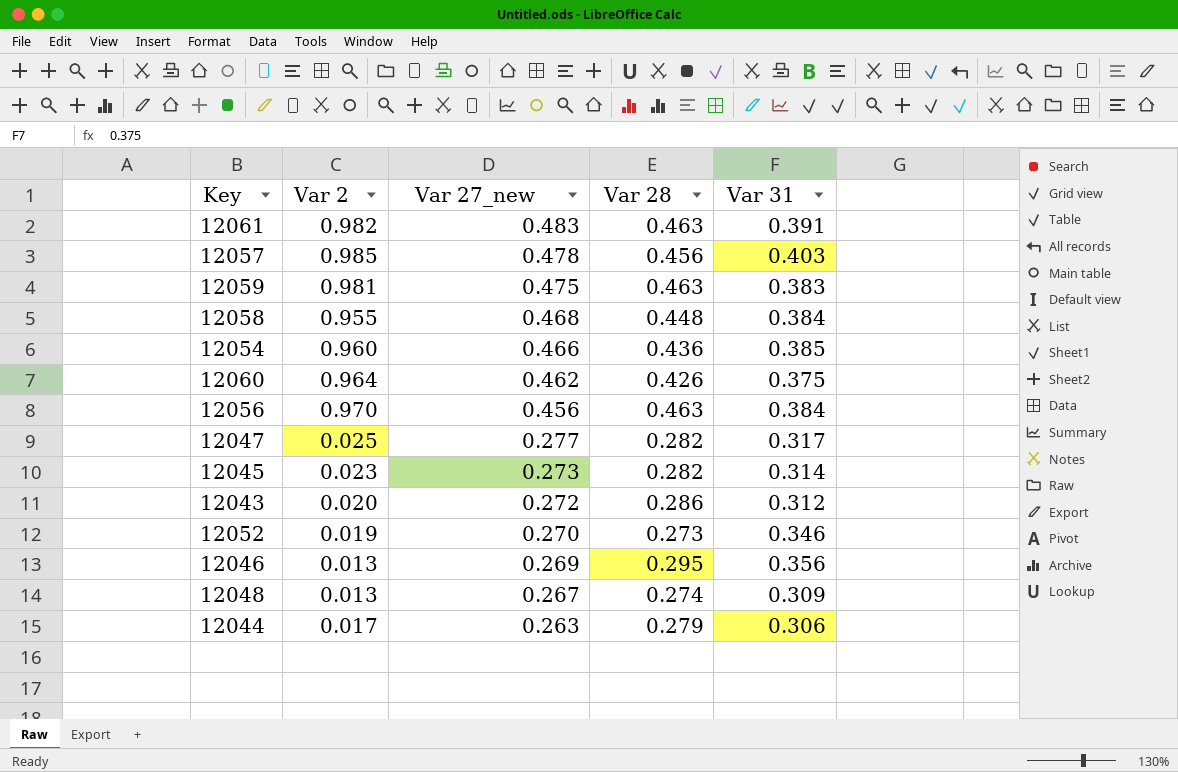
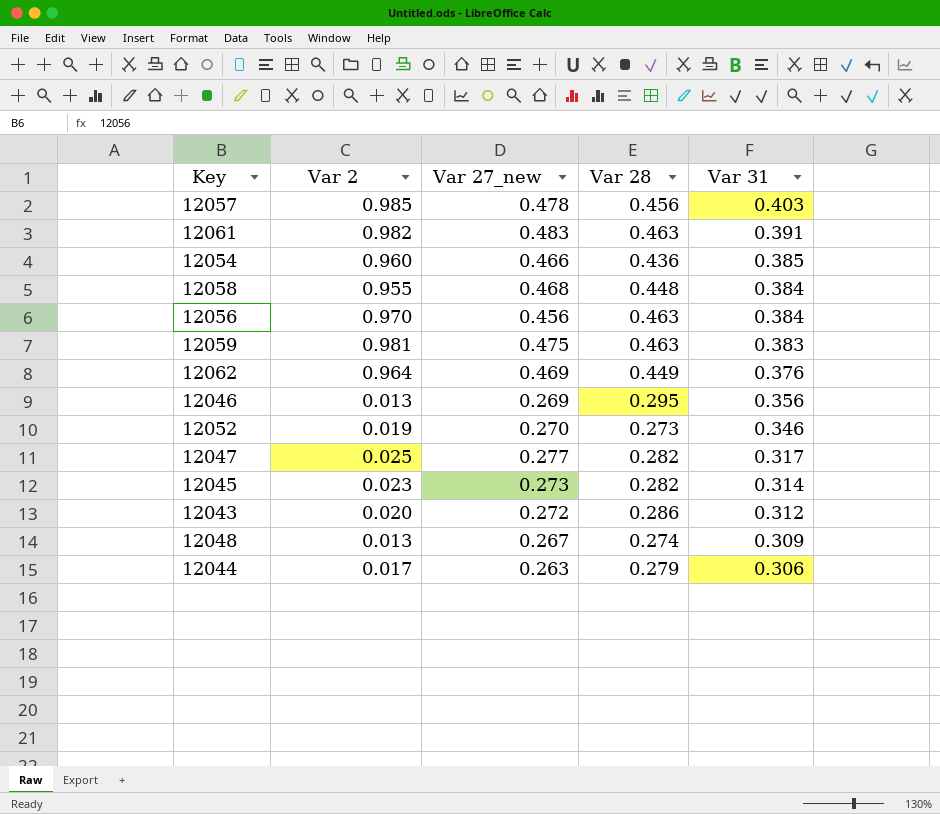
row order: Var 27_new descending -> Var 31 descending
row 12060: 0.964 | 0.462 | 0.426 | 0.375 -> none
row 12062: none -> 0.964 | 0.469 | 0.449 | 0.376

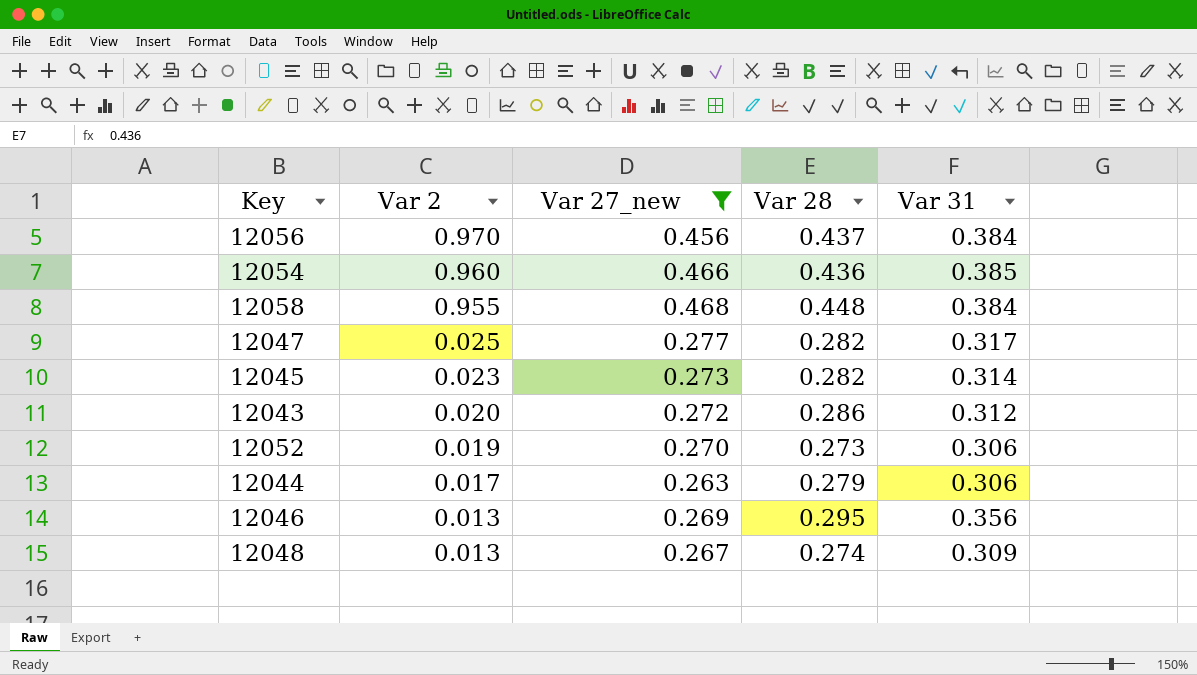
filter: none -> Var 27_new <= 0.468
row order: Var 31 descending -> Var 2 descending
12056 | Var 28: 0.463 -> 0.437
12052 | Var 31: 0.346 -> 0.306

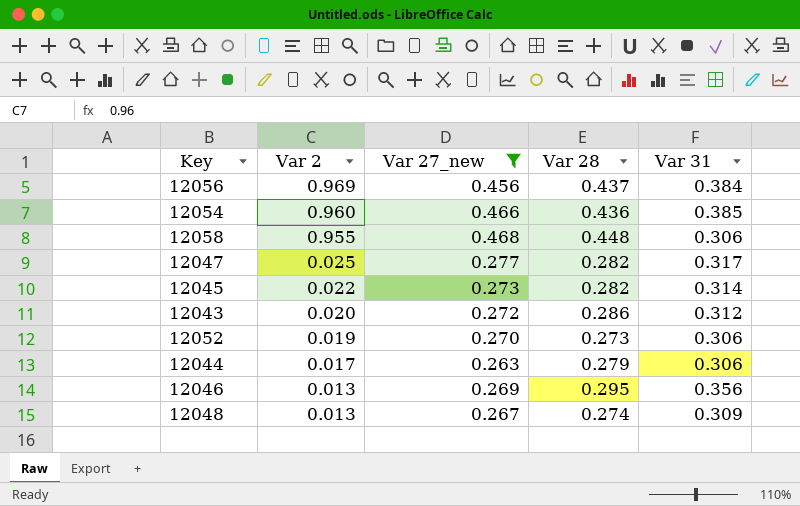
12056 | Var 2: 0.970 -> 0.969
12058 | Var 31: 0.384 -> 0.306
12045 | Var 2: 0.023 -> 0.022

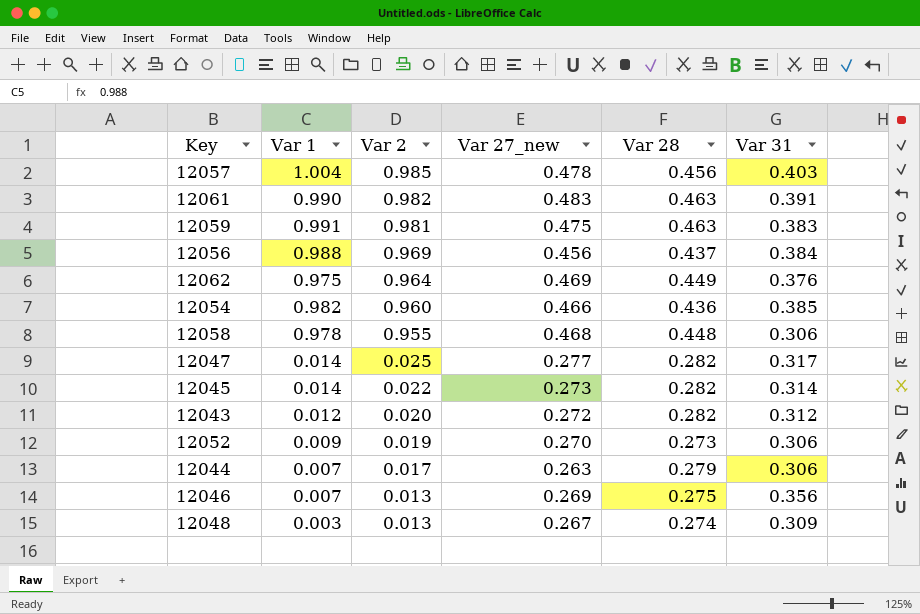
filter: Var 27_new <= 0.468 -> none
column Var 1 | position: none -> 2
12043 | Var 28: 0.286 -> 0.282
12046 | Var 28: 0.295 -> 0.275

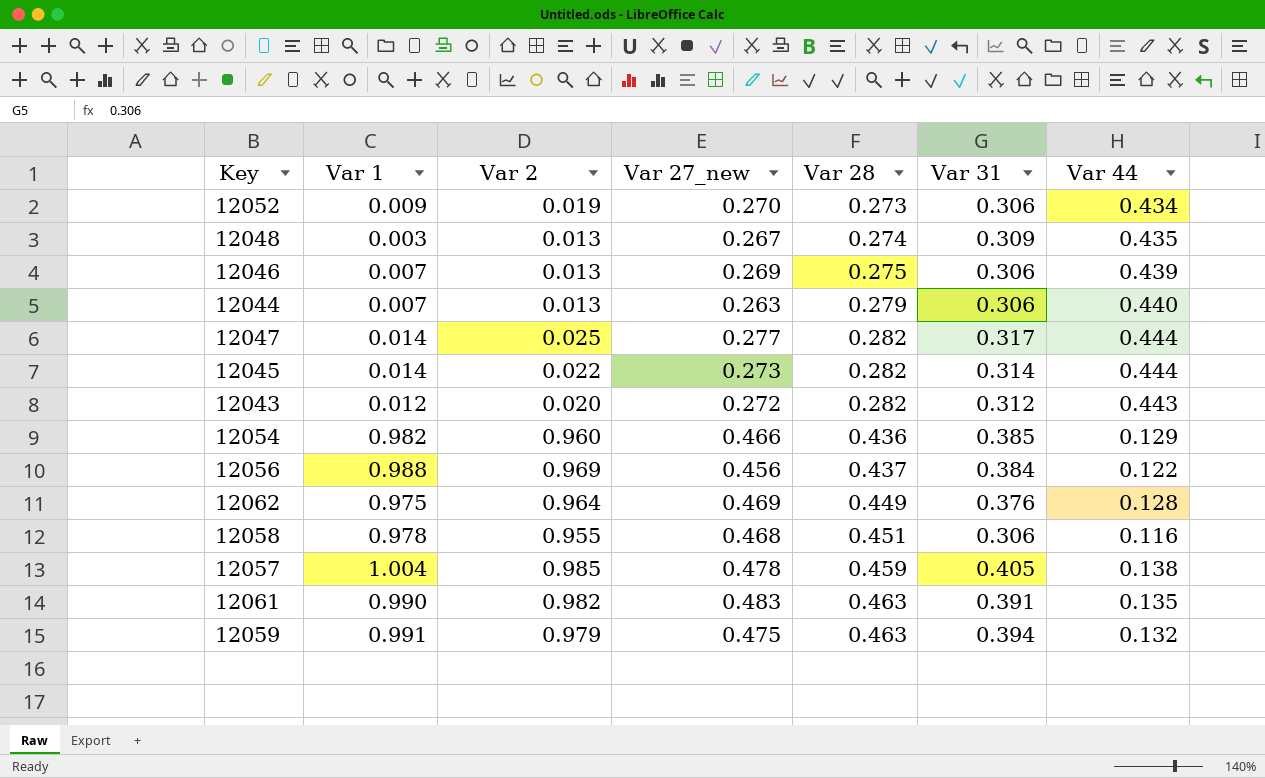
row order: Var 2 descending -> Var 28 ascending
column Var 44 | position: none -> 7
12046 | Var 31: 0.356 -> 0.306
12044 | Var 2: 0.017 -> 0.013
12058 | Var 28: 0.448 -> 0.451
12057 | Var 28: 0.456 -> 0.459
12057 | Var 31: 0.403 -> 0.405
12059 | Var 2: 0.981 -> 0.979
12059 | Var 31: 0.383 -> 0.394

